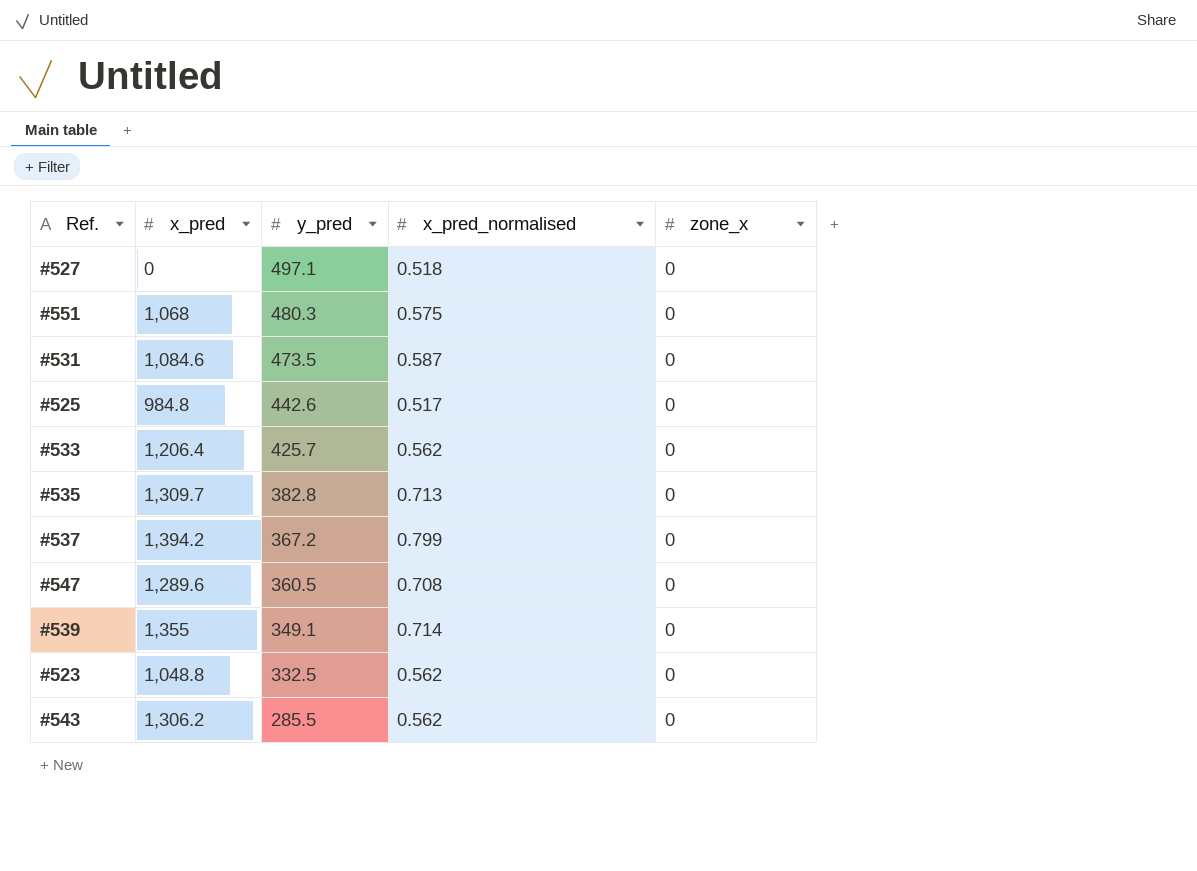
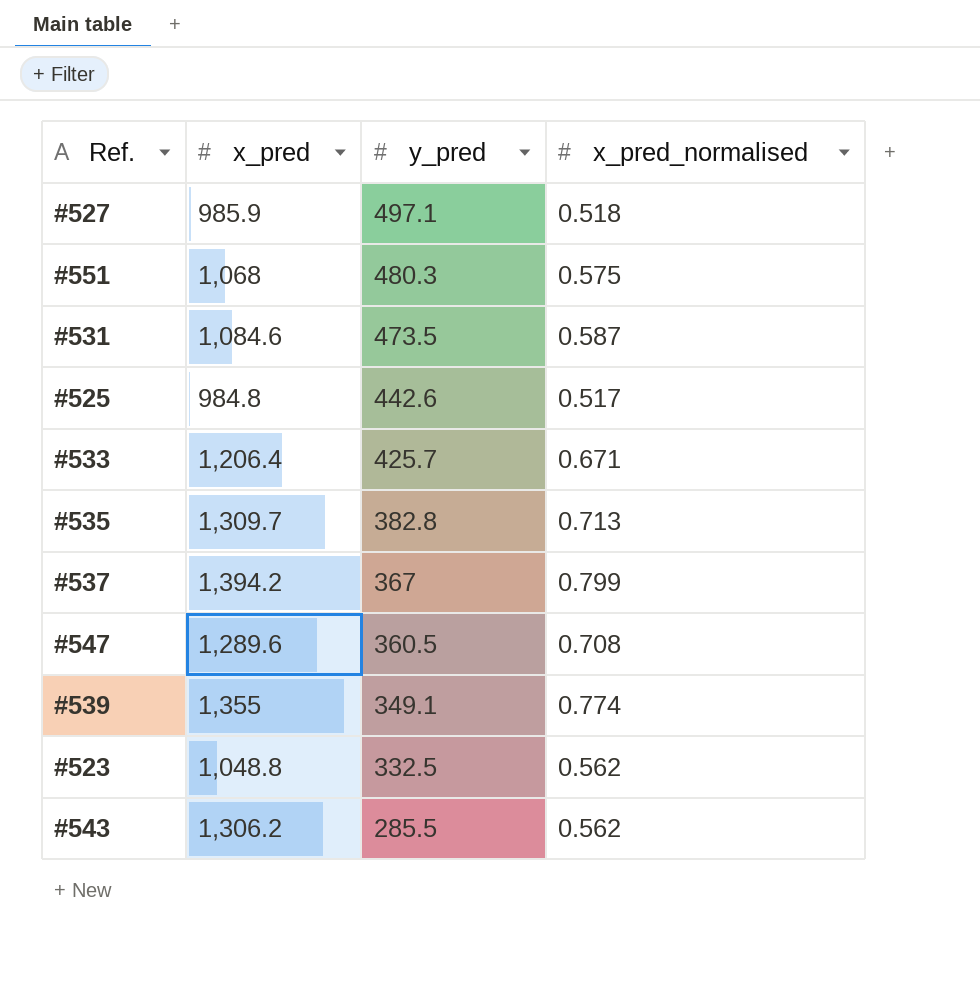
column zone_x | position: 5 -> none
#527 | x_pred: 0 -> 985.9
#533 | x_pred_normalised: 0.562 -> 0.671
#537 | y_pred: 367.2 -> 367
#539 | x_pred_normalised: 0.714 -> 0.774

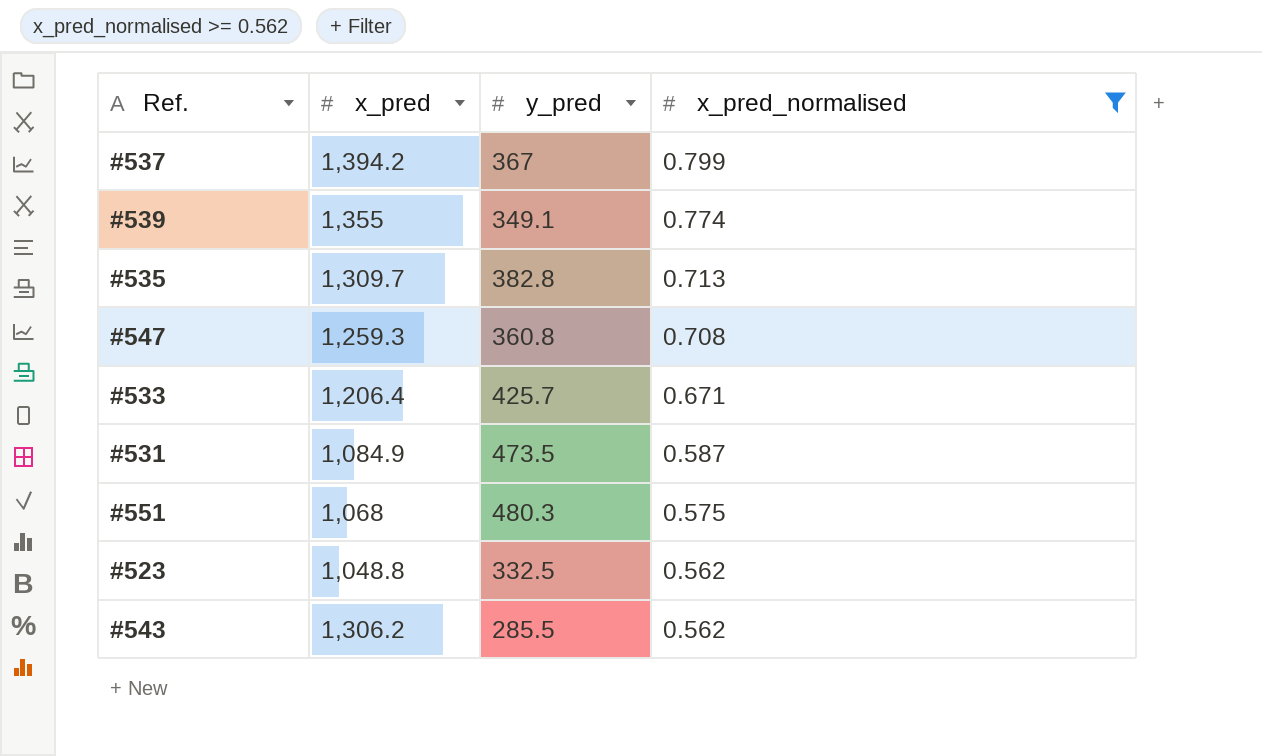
filter: none -> x_pred_normalised >= 0.562
row order: y_pred descending -> x_pred_normalised descending
#547 | x_pred: 1,289.6 -> 1,259.3
#547 | y_pred: 360.5 -> 360.8
#531 | x_pred: 1,084.6 -> 1,084.9

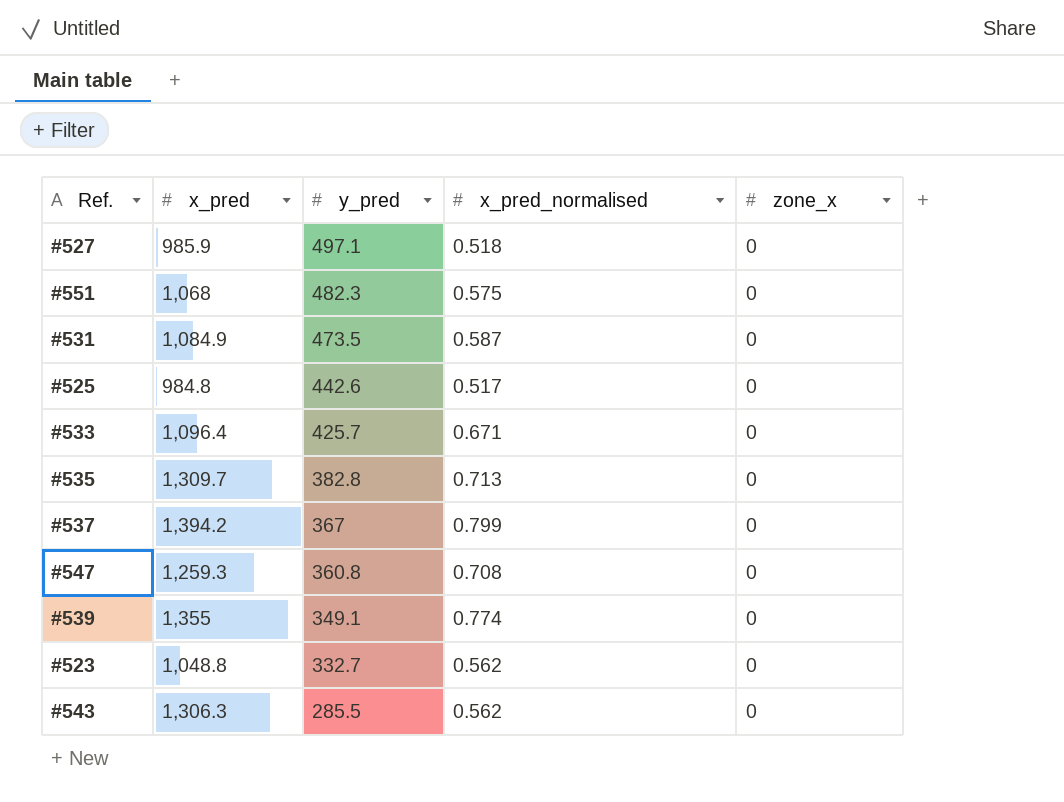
filter: x_pred_normalised >= 0.562 -> none
row order: x_pred_normalised descending -> y_pred descending
column zone_x | position: none -> 5
#551 | y_pred: 480.3 -> 482.3
#533 | x_pred: 1,206.4 -> 1,096.4
#523 | y_pred: 332.5 -> 332.7
#543 | x_pred: 1,306.2 -> 1,306.3

